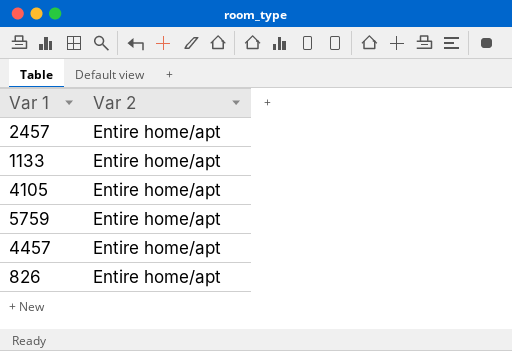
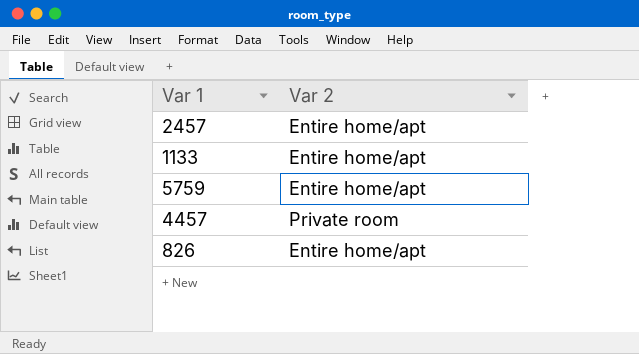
row 4105: Entire home/apt -> none
4457 | Var 2: Entire home/apt -> Private room

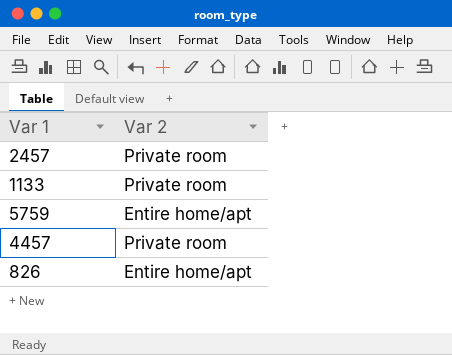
2457 | Var 2: Entire home/apt -> Private room
1133 | Var 2: Entire home/apt -> Private room

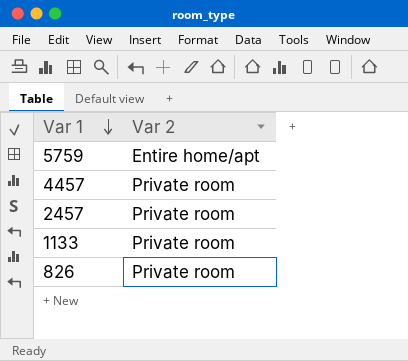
row order: none -> Var 1 descending
826 | Var 2: Entire home/apt -> Private room

